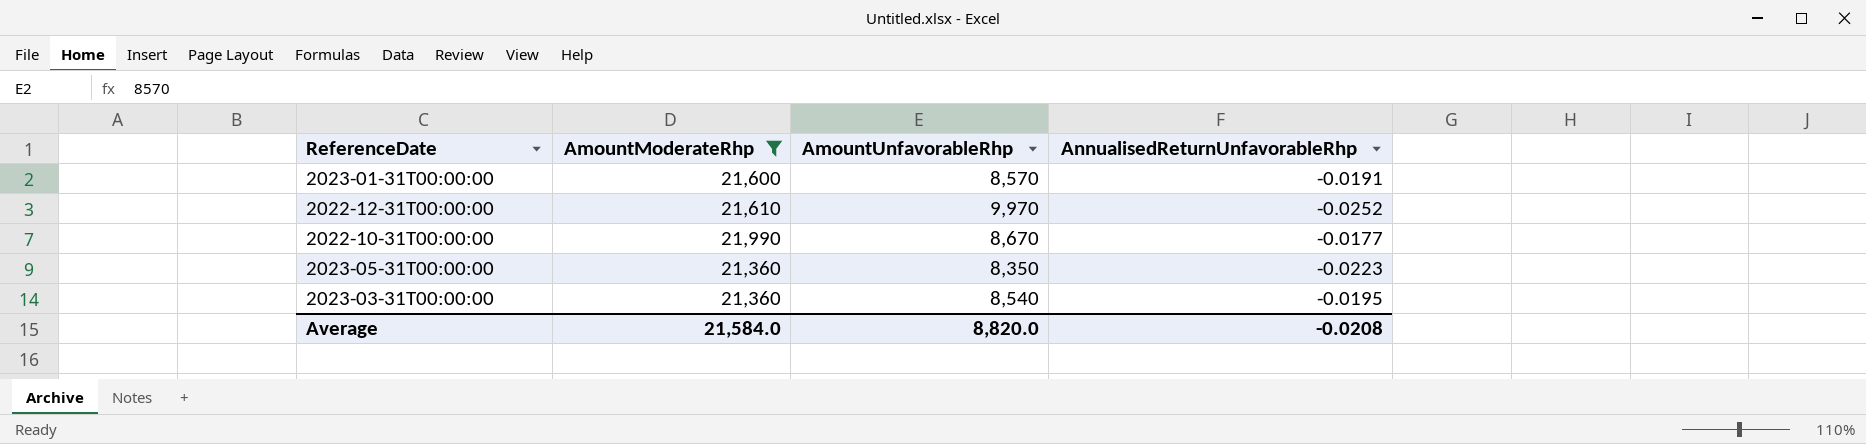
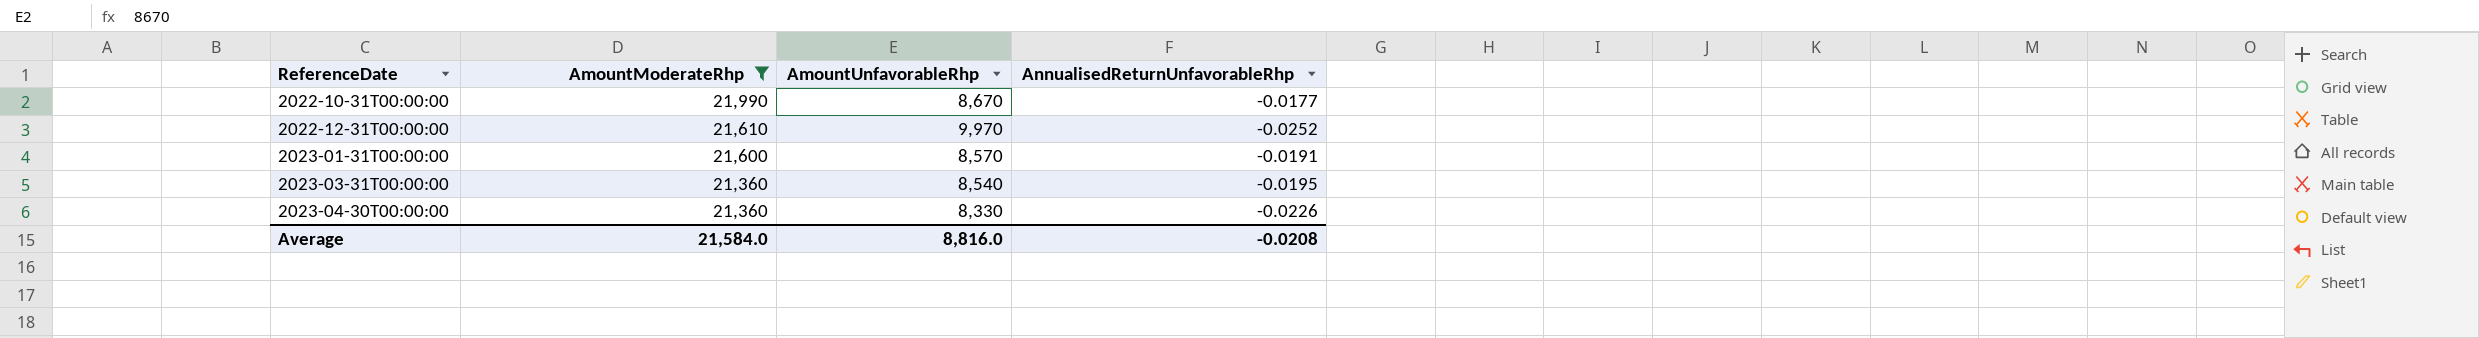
row order: none -> ReferenceDate ascending
row 2023-05-31T00:00:00: 21,360 | 8,350 | -0.0223 -> none
row 2023-04-30T00:00:00: none -> 21,360 | 8,330 | -0.0226
Average | AmountUnfavorableRhp: 8,820.0 -> 8,816.0

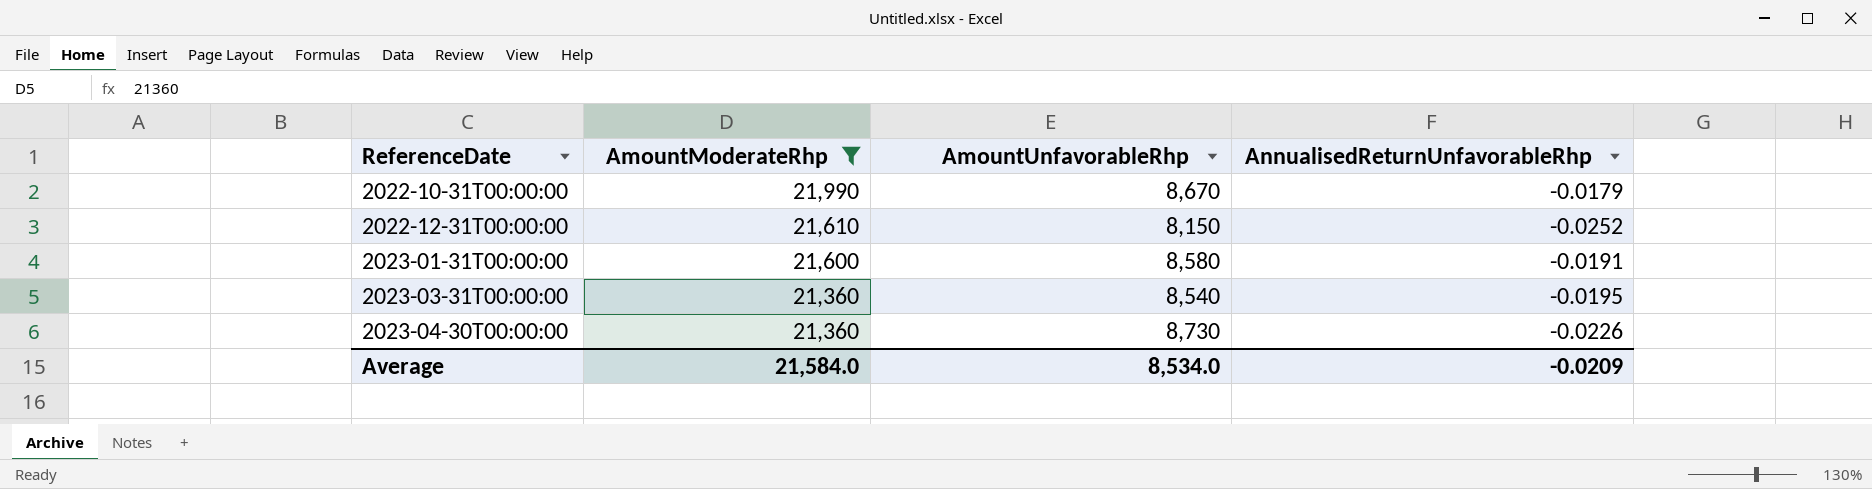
2022-10-31T00:00:00 | AnnualisedReturnUnfavorableRhp: -0.0177 -> -0.0179
2022-12-31T00:00:00 | AmountUnfavorableRhp: 9,970 -> 8,150
2023-01-31T00:00:00 | AmountUnfavorableRhp: 8,570 -> 8,580
2023-04-30T00:00:00 | AmountUnfavorableRhp: 8,330 -> 8,730
Average | AmountUnfavorableRhp: 8,816.0 -> 8,534.0
Average | AnnualisedReturnUnfavorableRhp: -0.0208 -> -0.0209

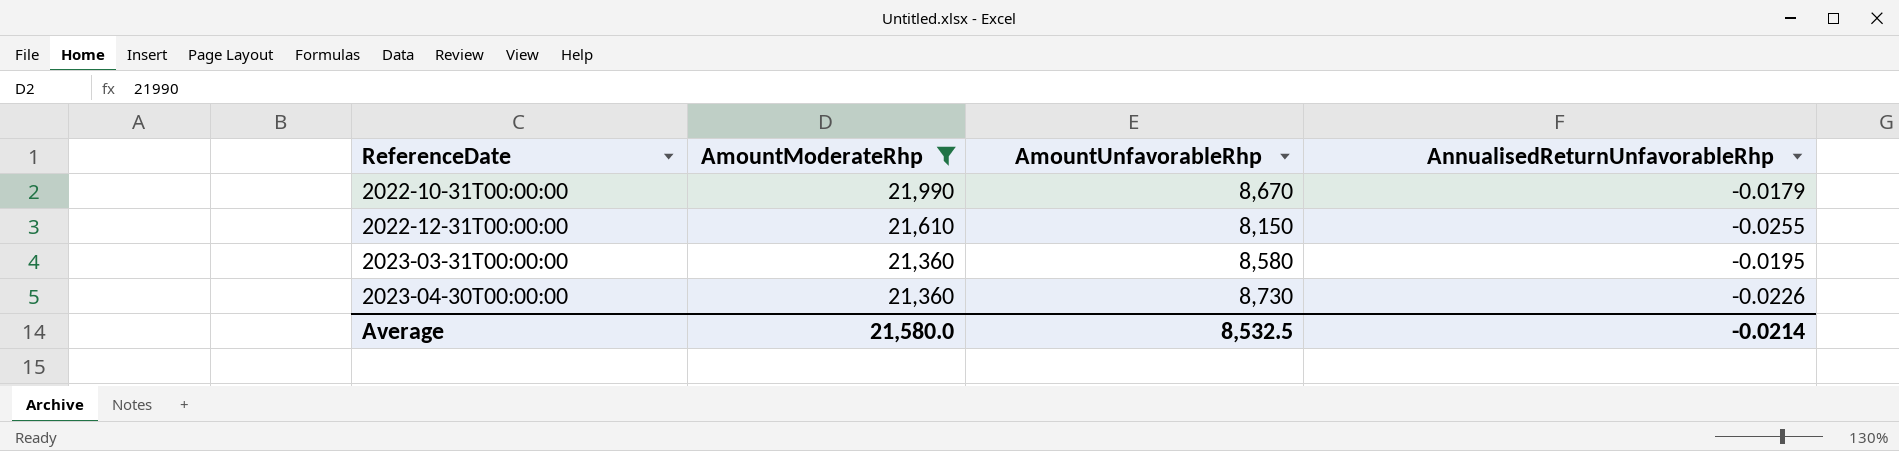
row 2023-01-31T00:00:00: 21,600 | 8,580 | -0.0191 -> none
2022-12-31T00:00:00 | AnnualisedReturnUnfavorableRhp: -0.0252 -> -0.0255
2023-03-31T00:00:00 | AmountUnfavorableRhp: 8,540 -> 8,580
Average | AmountModerateRhp: 21,584.0 -> 21,580.0
Average | AmountUnfavorableRhp: 8,534.0 -> 8,532.5
Average | AnnualisedReturnUnfavorableRhp: -0.0209 -> -0.0214

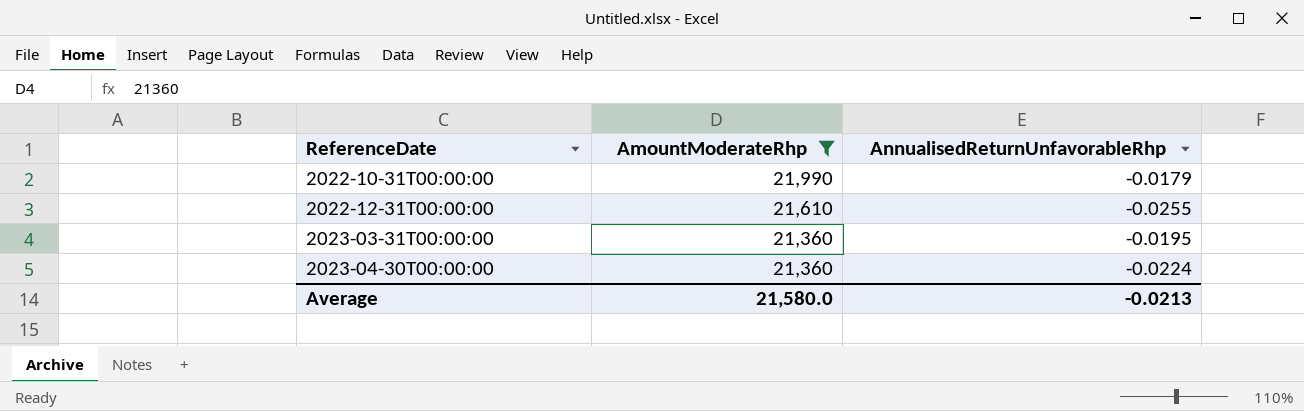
column AmountUnfavorableRhp | position: 3 -> none
2023-04-30T00:00:00 | AnnualisedReturnUnfavorableRhp: -0.0226 -> -0.0224
Average | AnnualisedReturnUnfavorableRhp: -0.0214 -> -0.0213

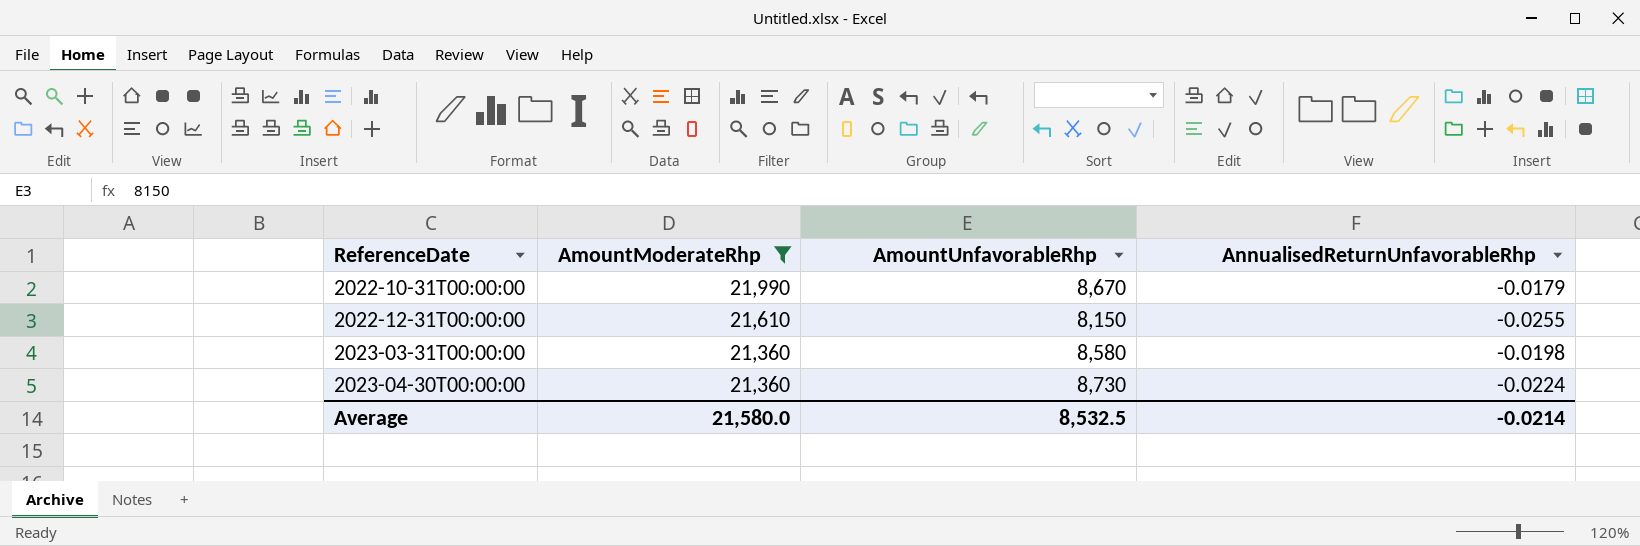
column AmountUnfavorableRhp | position: none -> 3
2023-03-31T00:00:00 | AnnualisedReturnUnfavorableRhp: -0.0195 -> -0.0198
Average | AnnualisedReturnUnfavorableRhp: -0.0213 -> -0.0214

